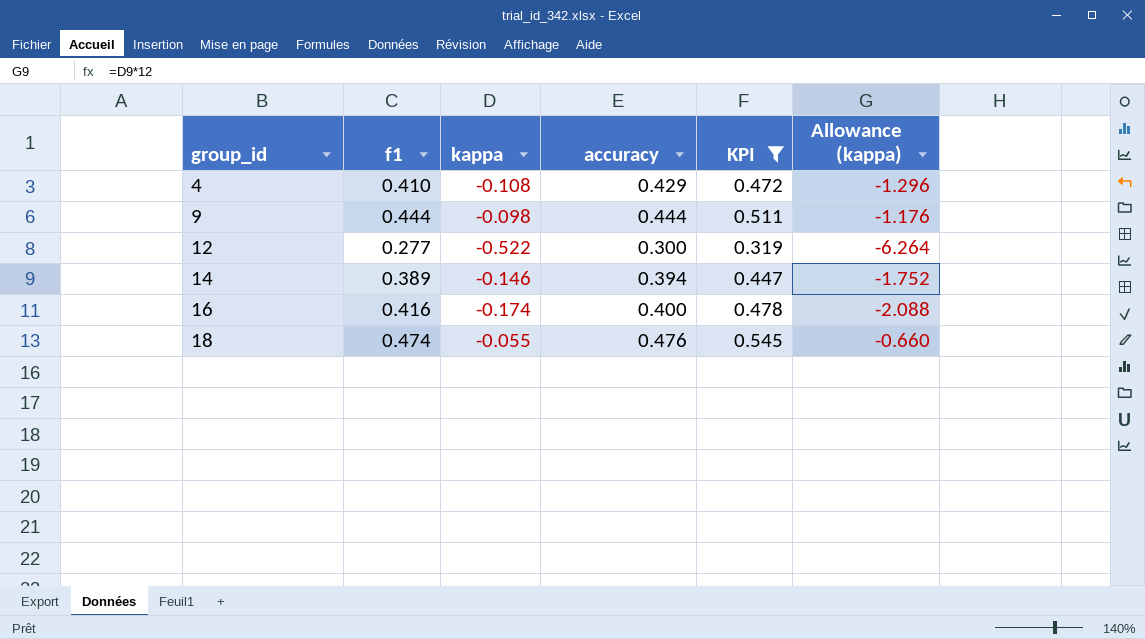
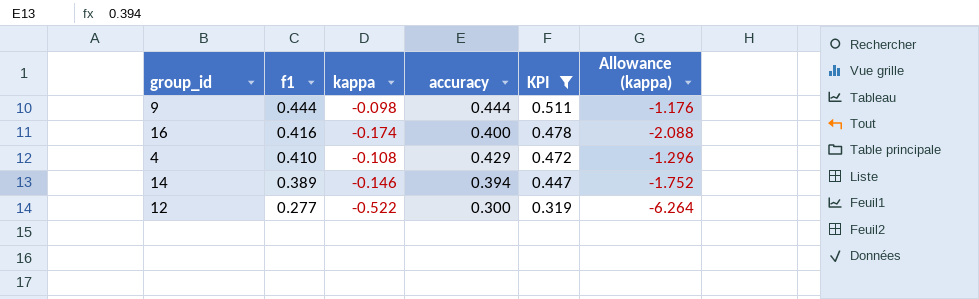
row order: group_id ascending -> f1 descending
row 18: 0.474 | -0.055 | 0.476 | 0.545 | -0.660 -> none

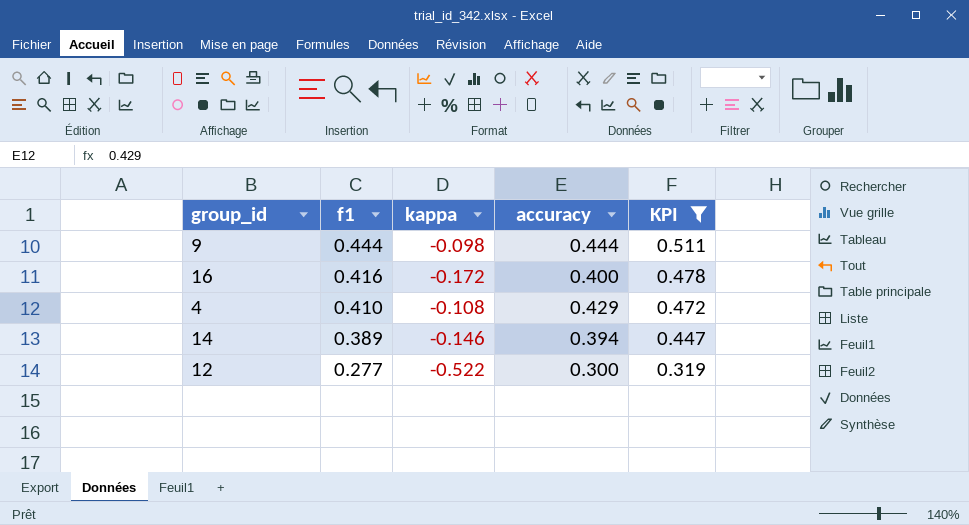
column Allowance (kappa) | formula: [kappa] * 12 -> none
16 | kappa: -0.174 -> -0.172

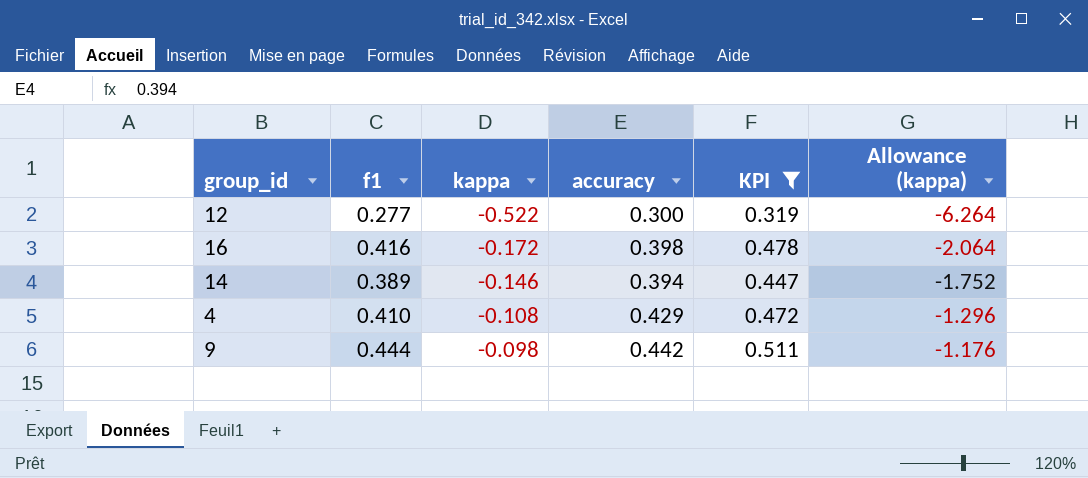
row order: f1 descending -> kappa ascending
column Allowance (kappa) | formula: none -> [kappa] * 12
16 | accuracy: 0.400 -> 0.398
9 | accuracy: 0.444 -> 0.442

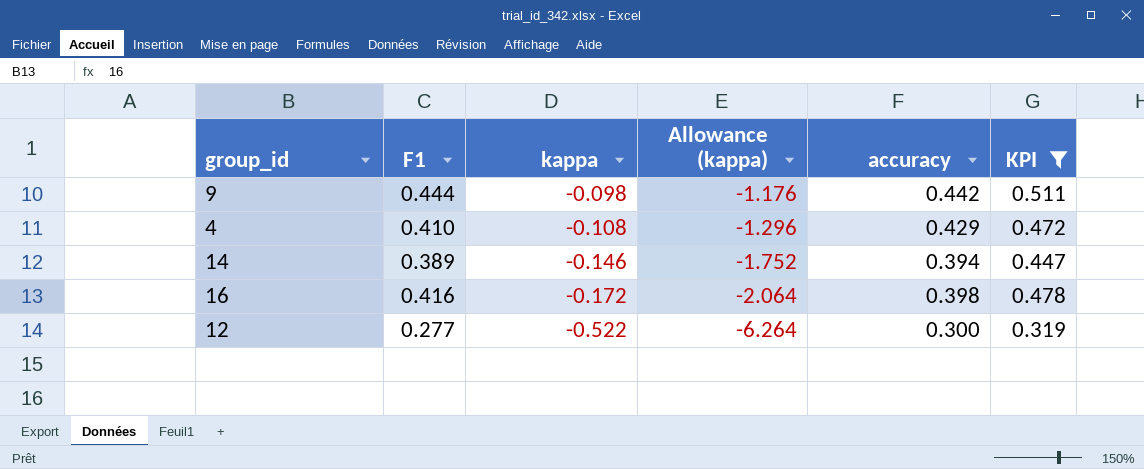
row order: kappa ascending -> kappa descending
column name: f1 -> F1
column Allowance (kappa) | position: 6 -> 4

